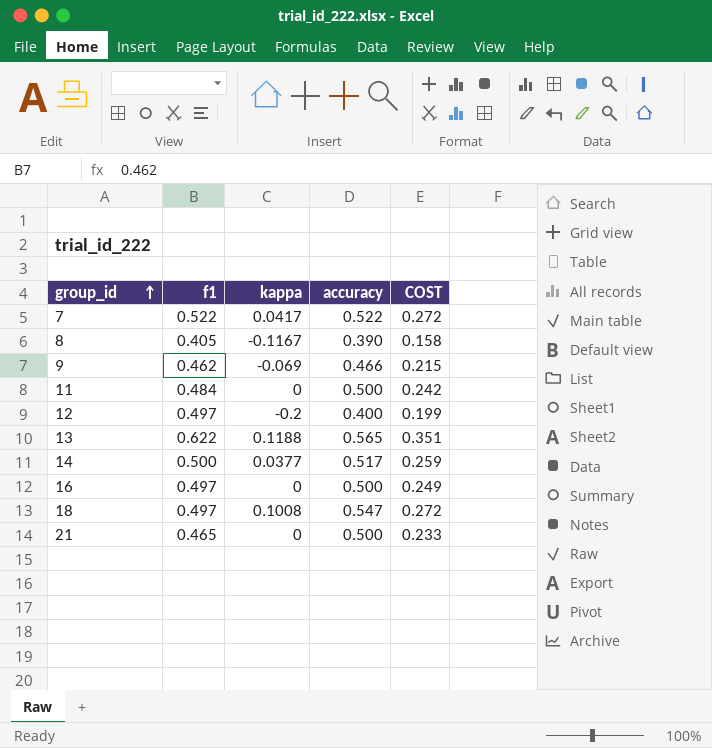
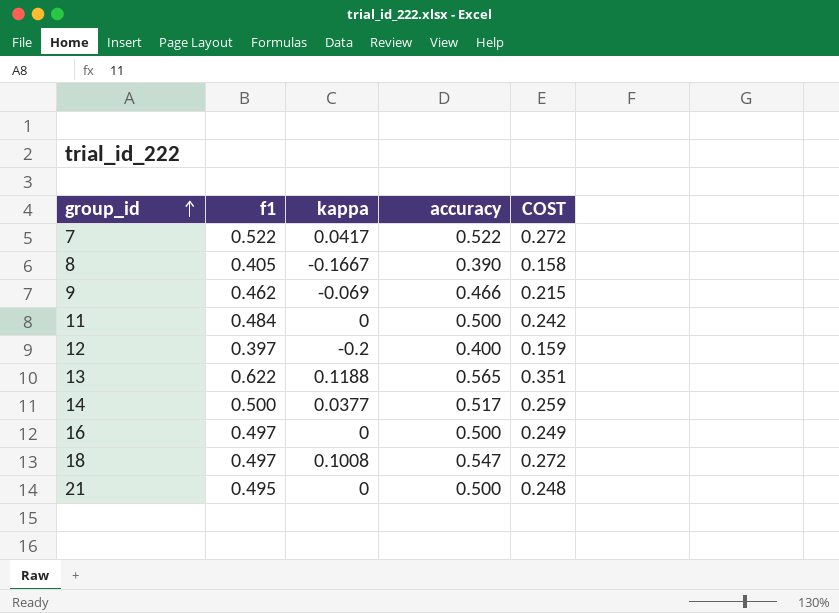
8 | kappa: -0.1167 -> -0.1667
12 | f1: 0.497 -> 0.397
12 | COST: 0.199 -> 0.159
21 | f1: 0.465 -> 0.495
21 | COST: 0.233 -> 0.248

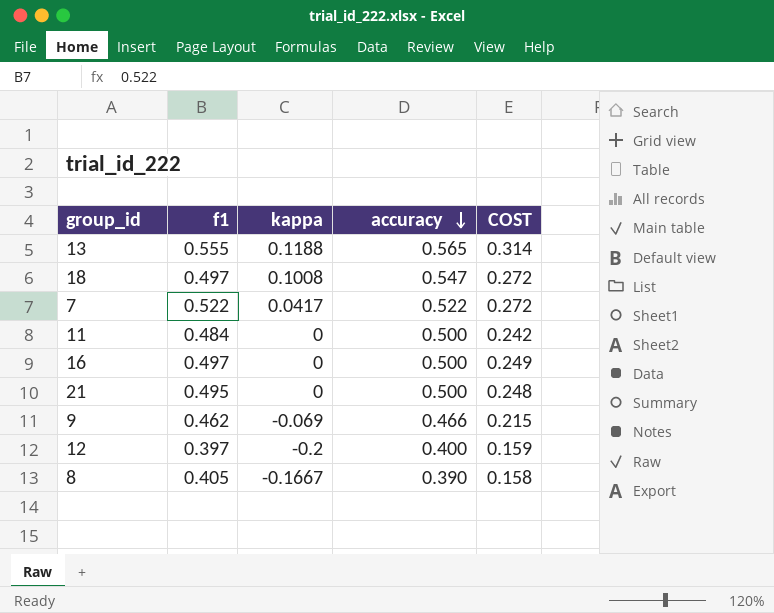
row order: group_id ascending -> accuracy descending
row 14: 0.500 | 0.0377 | 0.517 | 0.259 -> none
13 | f1: 0.622 -> 0.555
13 | COST: 0.351 -> 0.314

